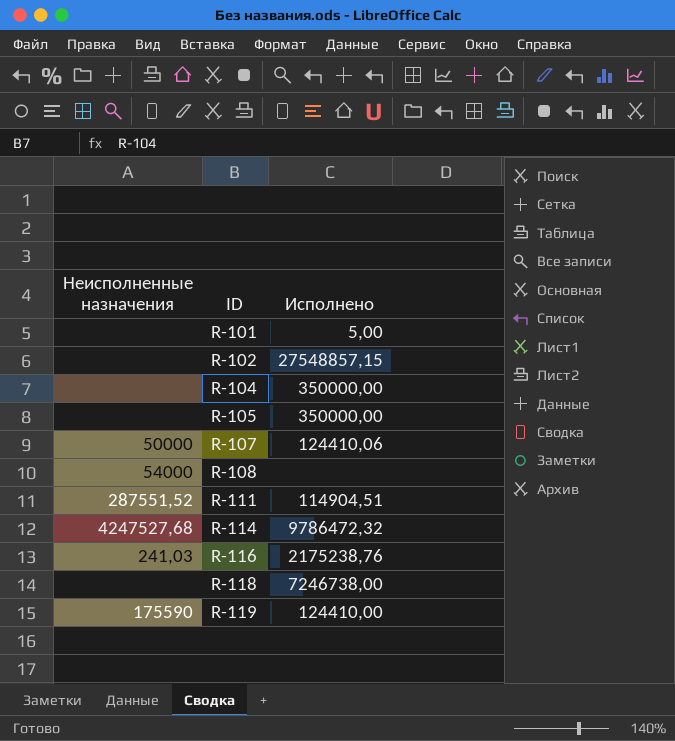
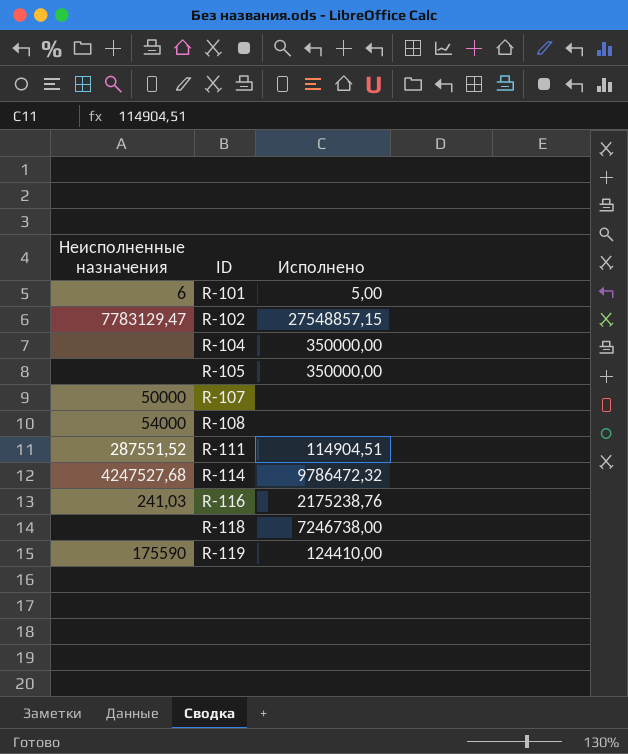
R-101 | Неисполненные назначения: none -> 6
R-102 | Неисполненные назначения: none -> 7783129,47
R-107 | Исполнено: 124410,06 -> none

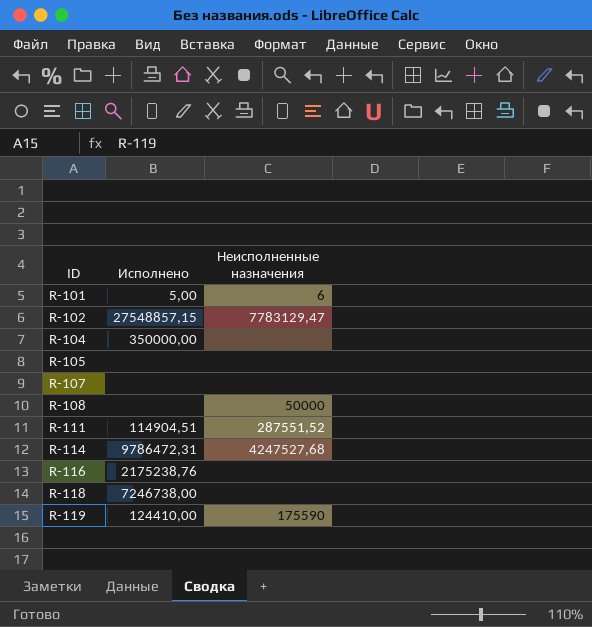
column Неисполненные назначения | position: 1 -> 3
R-105 | Исполнено: 350000,00 -> none
R-107 | Неисполненные назначения: 50000 -> none
R-108 | Неисполненные назначения: 54000 -> 50000
R-114 | Исполнено: 9786472,32 -> 9786472,31
R-116 | Неисполненные назначения: 241,03 -> none

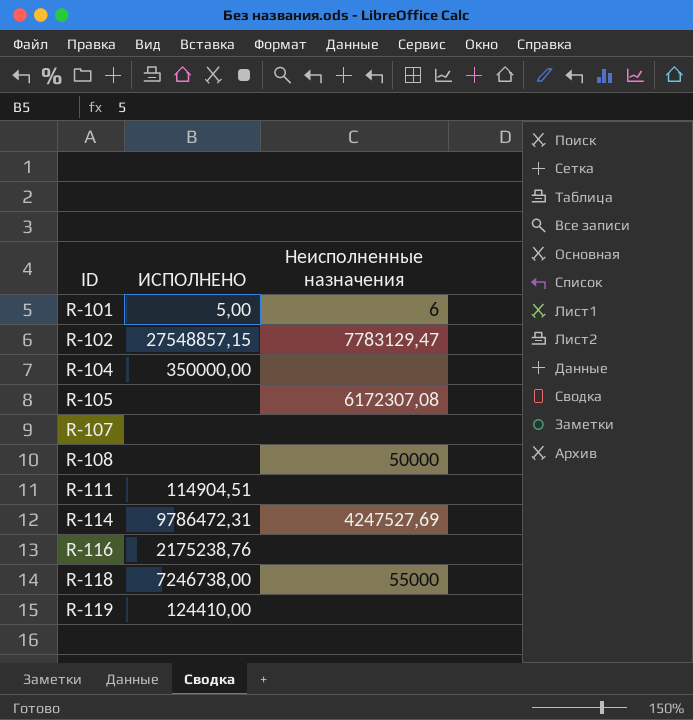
column name: Исполнено -> ИСПОЛНЕНО
R-105 | Неисполненные назначения: none -> 6172307,08
R-111 | Неисполненные назначения: 287551,52 -> none
R-114 | Неисполненные назначения: 4247527,68 -> 4247527,69
R-118 | Неисполненные назначения: none -> 55000
R-119 | Неисполненные назначения: 175590 -> none

